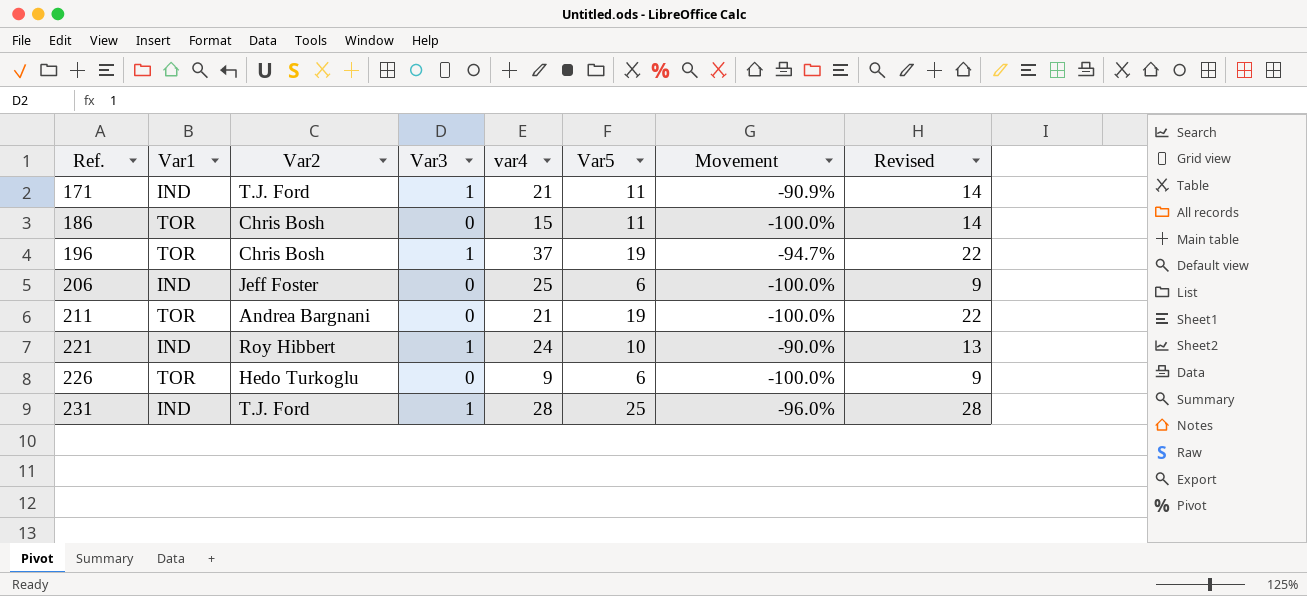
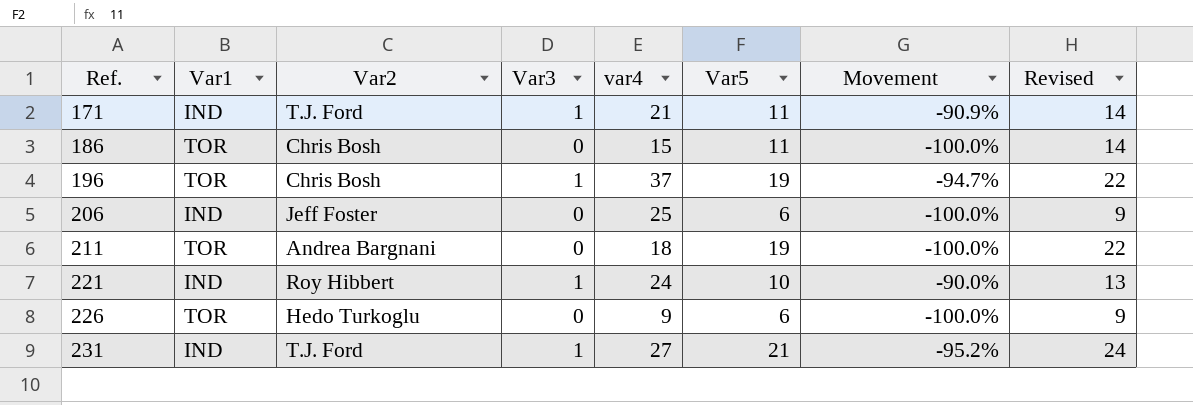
211 | var4: 21 -> 18
231 | var4: 28 -> 27
231 | Var5: 25 -> 21
231 | Movement: -96.0% -> -95.2%
231 | Revised: 28 -> 24

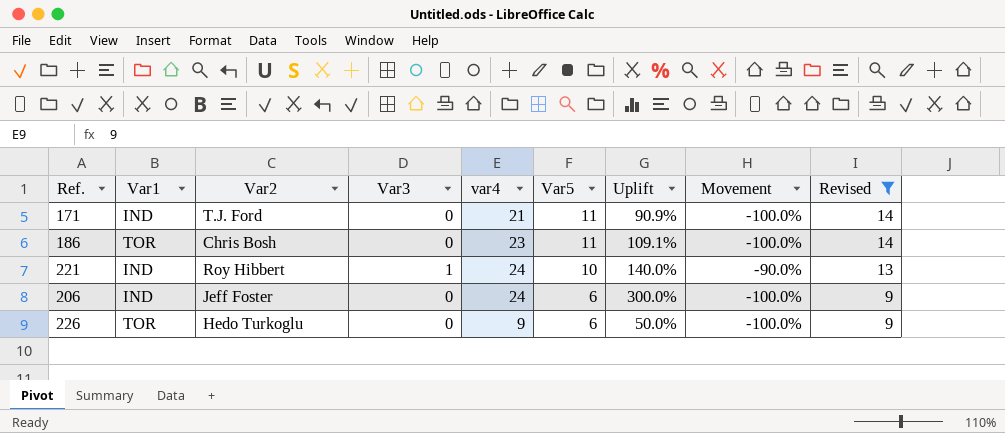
filter: none -> Revised <= 14
row order: Ref. ascending -> Var5 descending
column Uplift | formula: none -> ([var4] - [Var5]) / [Var5]
171 | Var3: 1 -> 0
171 | Movement: -90.9% -> -100.0%
186 | var4: 15 -> 23
206 | var4: 25 -> 24

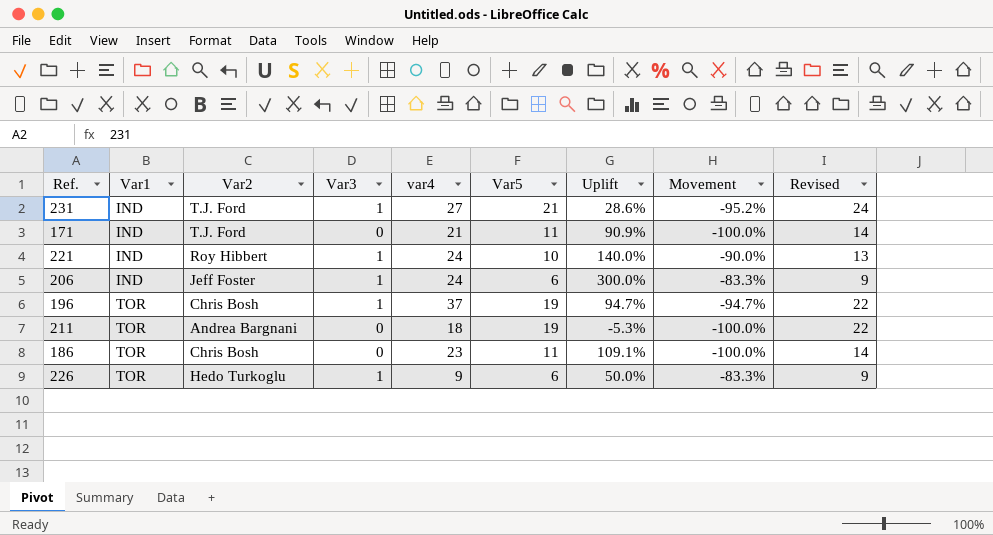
filter: Revised <= 14 -> none
row order: Var5 descending -> Var1 ascending
206 | Var3: 0 -> 1
206 | Movement: -100.0% -> -83.3%
226 | Var3: 0 -> 1
226 | Movement: -100.0% -> -83.3%

